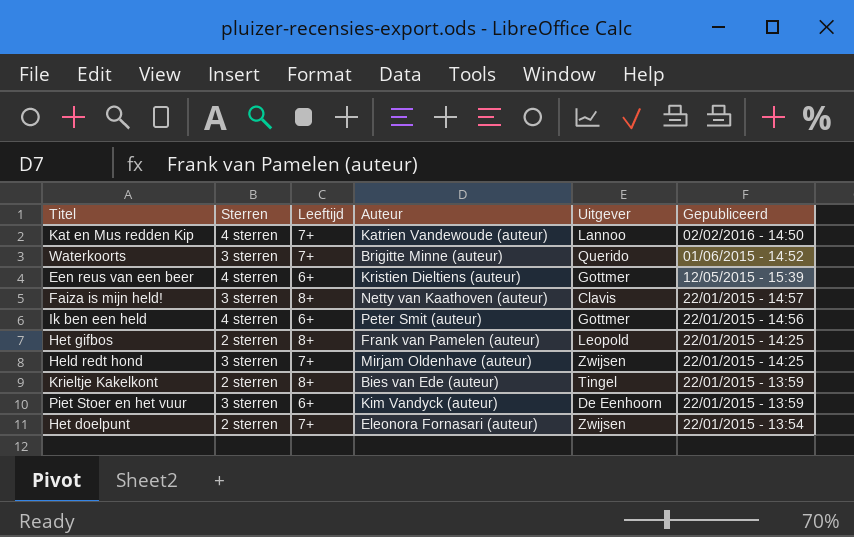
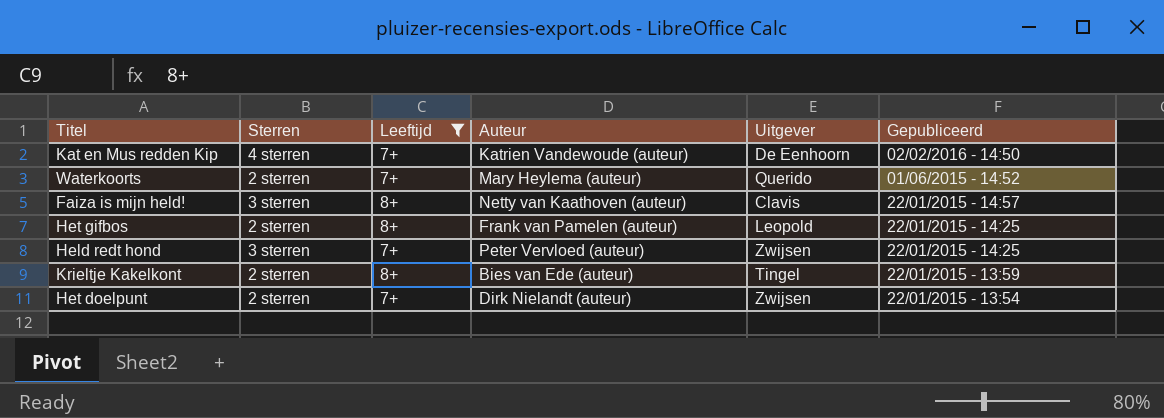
filter: none -> Leeftijd != 6+
Kat en Mus redden Kip | Uitgever: Lannoo -> De Eenhoorn
Waterkoorts | Sterren: 3 sterren -> 2 sterren
Waterkoorts | Auteur: Brigitte Minne (auteur) -> Mary Heylema (auteur)
Held redt hond | Auteur: Mirjam Oldenhave (auteur) -> Peter Vervloed (auteur)
Het doelpunt | Auteur: Eleonora Fornasari (auteur) -> Dirk Nielandt (auteur)

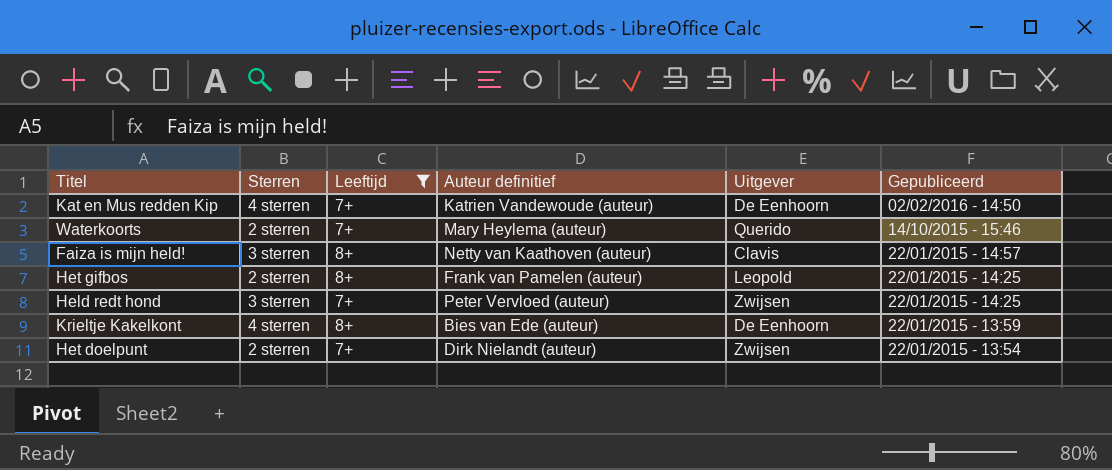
column name: Auteur -> Auteur definitief
Waterkoorts | Gepubliceerd: 01/06/2015 - 14:52 -> 14/10/2015 - 15:46
Krieltje Kakelkont | Sterren: 2 sterren -> 4 sterren
Krieltje Kakelkont | Uitgever: Tingel -> De Eenhoorn

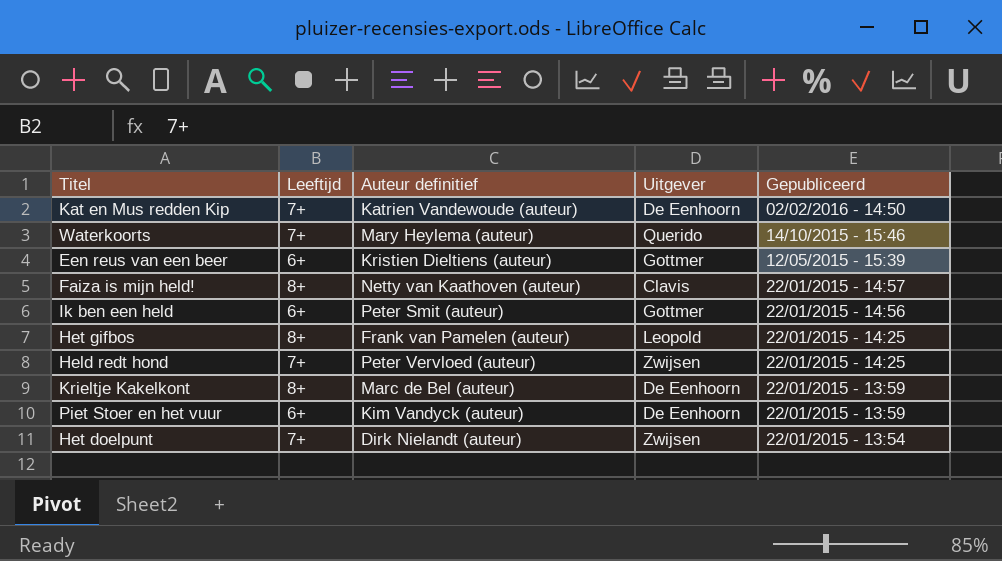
filter: Leeftijd != 6+ -> none
column Sterren | position: 2 -> none
Krieltje Kakelkont | Auteur definitief: Bies van Ede (auteur) -> Marc de Bel (auteur)

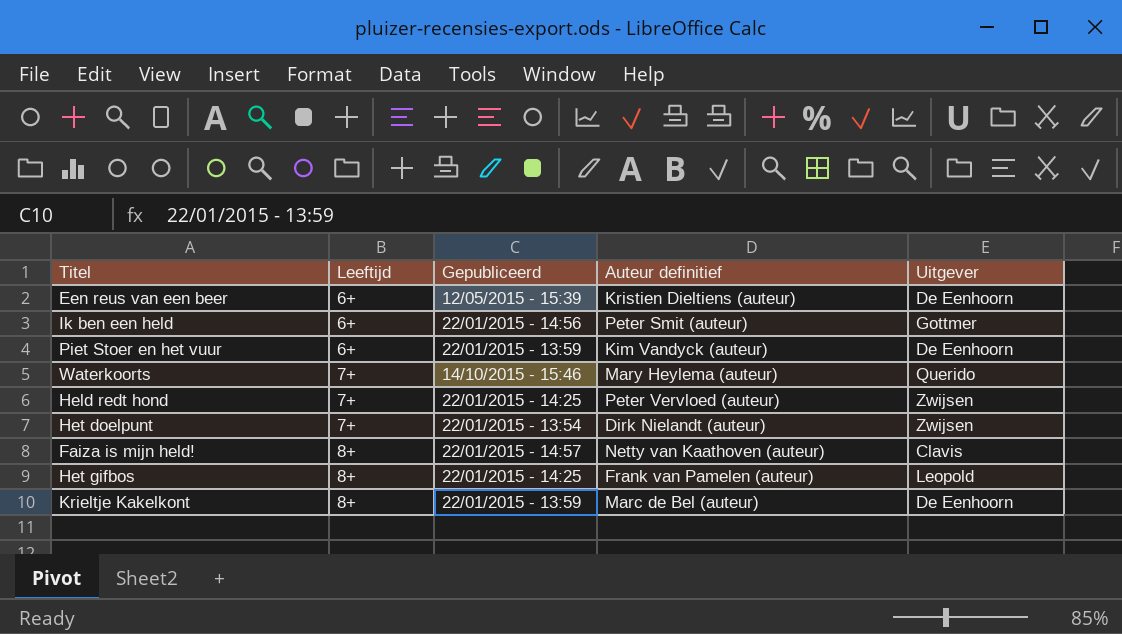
row order: Gepubliceerd descending -> Leeftijd ascending
column Gepubliceerd | position: 5 -> 3
row Kat en Mus redden Kip: 7+ | Katrien Vandewoude (auteur) | De Eenhoorn | 02/02/2016 - 14:50 -> none
Een reus van een beer | Uitgever: Gottmer -> De Eenhoorn

